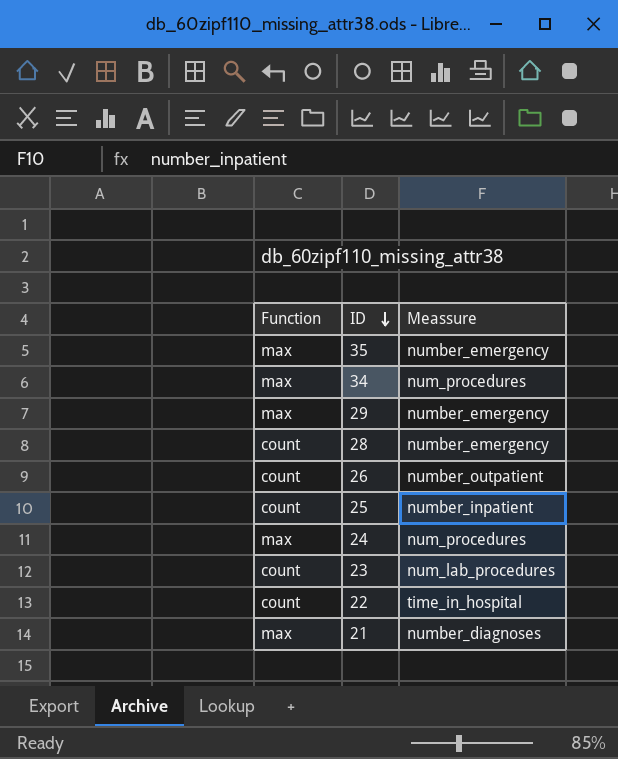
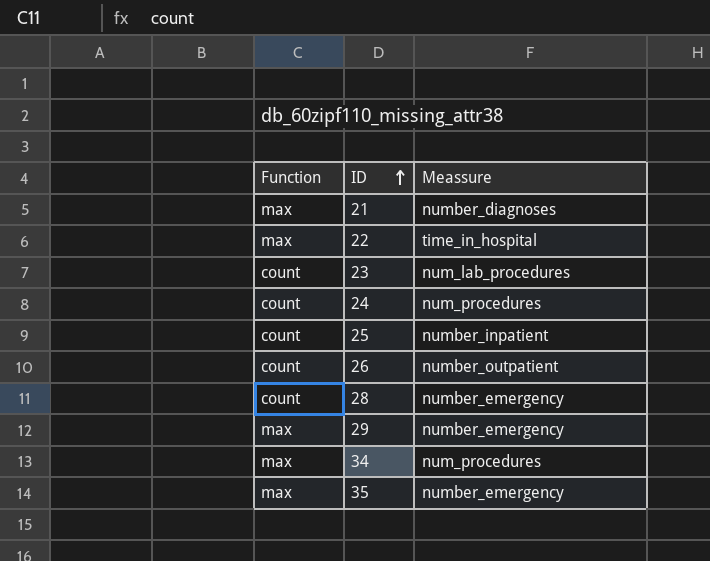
row order: ID descending -> ID ascending
22 | Function: count -> max
24 | Function: max -> count

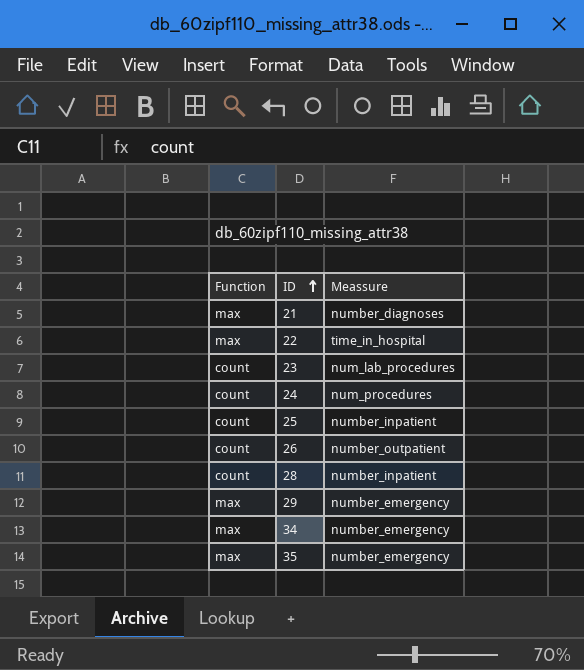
28 | Meassure: number_emergency -> number_inpatient
34 | Meassure: num_procedures -> number_emergency

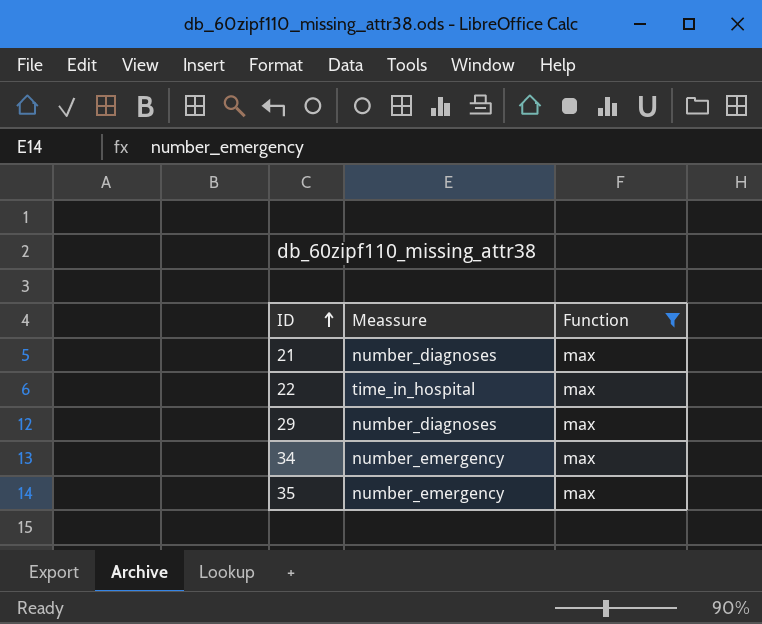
filter: none -> Function = max
column Function | position: 1 -> 3
29 | Meassure: number_emergency -> number_diagnoses

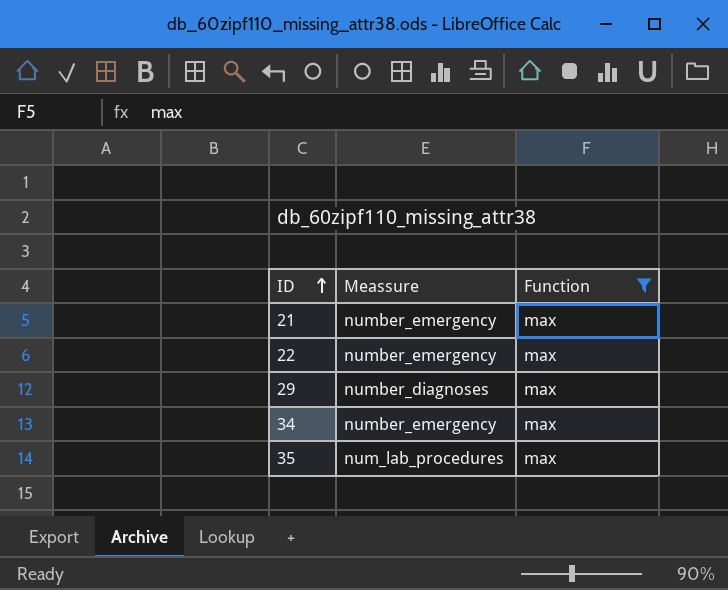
21 | Meassure: number_diagnoses -> number_emergency
22 | Meassure: time_in_hospital -> number_emergency
35 | Meassure: number_emergency -> num_lab_procedures

